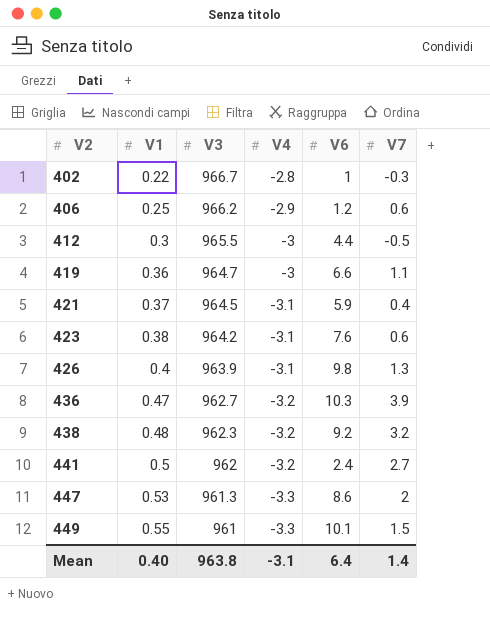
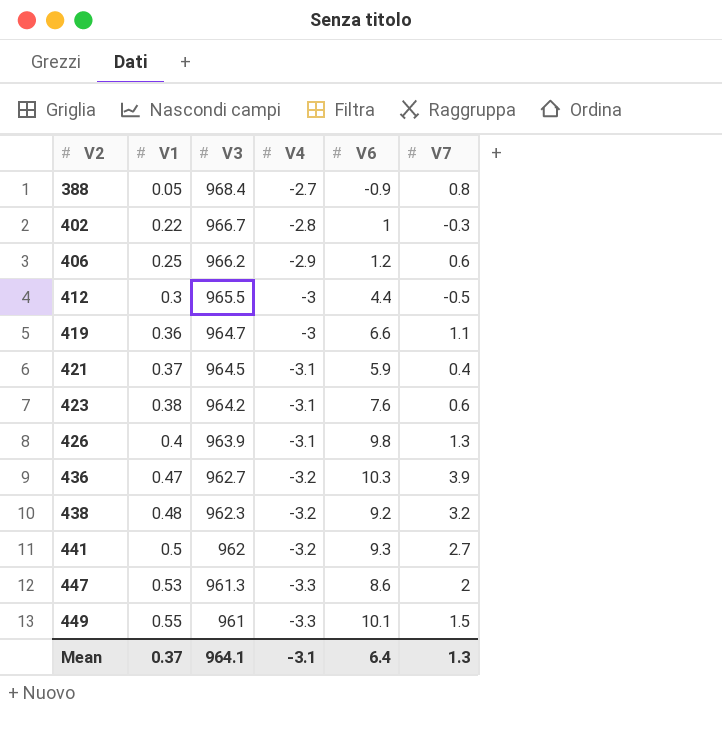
row 388: none -> 0.05 | 968.4 | -2.7 | -0.9 | 0.8
441 | V6: 2.4 -> 9.3
Mean | V1: 0.40 -> 0.37
Mean | V3: 963.8 -> 964.1
Mean | V7: 1.4 -> 1.3

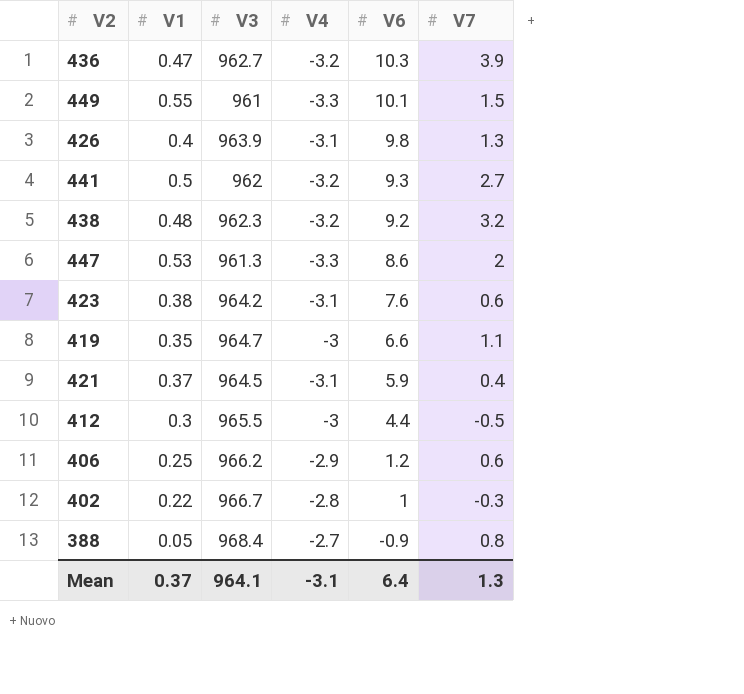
row order: V2 ascending -> V6 descending
419 | V1: 0.36 -> 0.35

